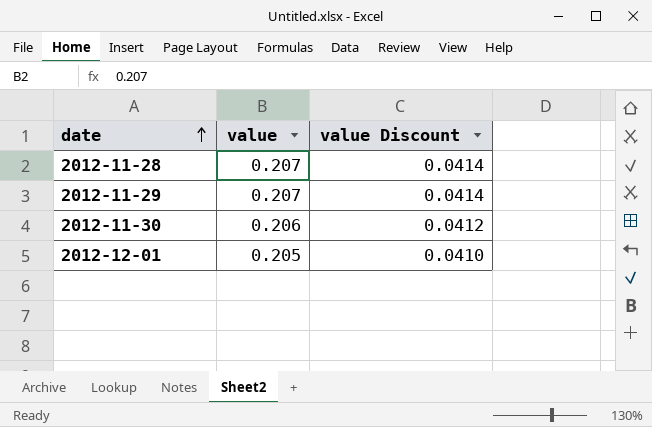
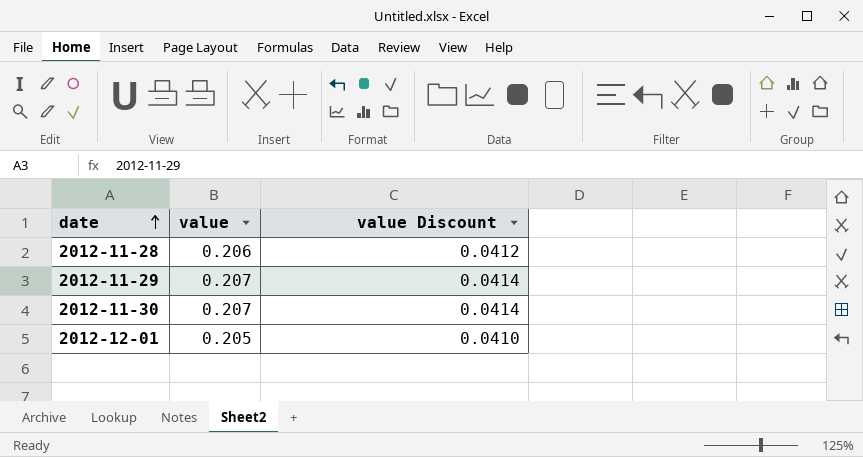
2012-11-28 | value: 0.207 -> 0.206
2012-11-28 | value Discount: 0.0414 -> 0.0412
2012-11-30 | value: 0.206 -> 0.207
2012-11-30 | value Discount: 0.0412 -> 0.0414

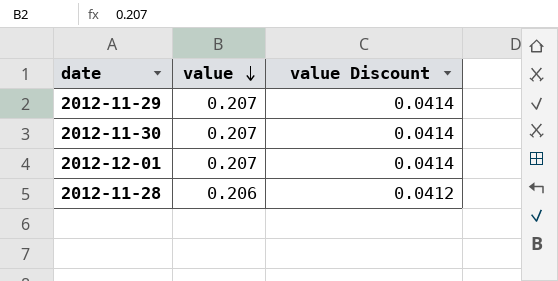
row order: date ascending -> value descending
2012-12-01 | value: 0.205 -> 0.207
2012-12-01 | value Discount: 0.0410 -> 0.0414

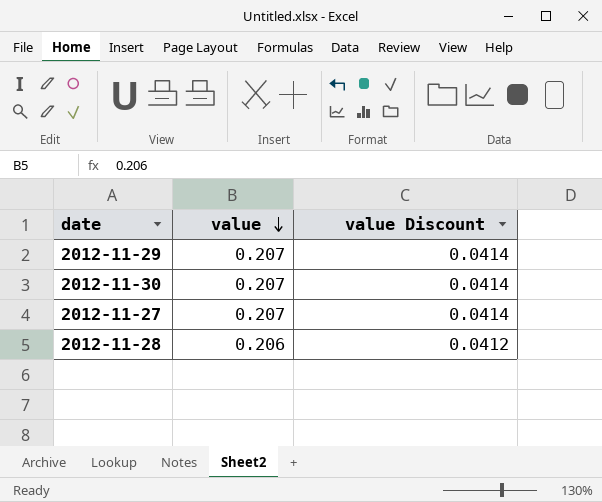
row 2012-12-01: 0.207 | 0.0414 -> none
row 2012-11-27: none -> 0.207 | 0.0414

